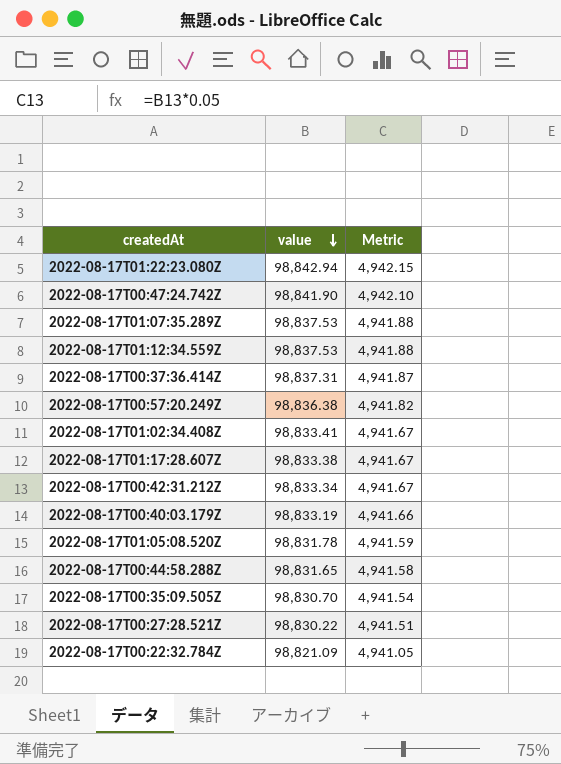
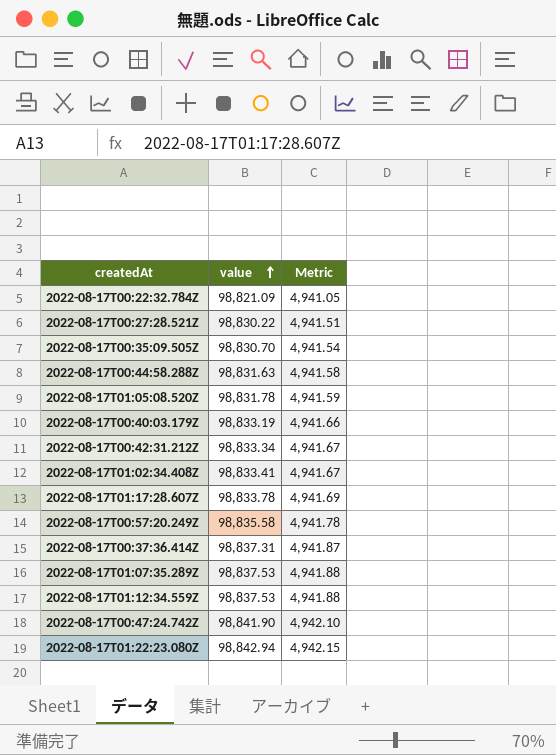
row order: value descending -> value ascending
2022-08-17T00:44:58.288Z | value: 98,831.65 -> 98,831.63
2022-08-17T01:17:28.607Z | value: 98,833.38 -> 98,833.78
2022-08-17T01:17:28.607Z | Metric: 4,941.67 -> 4,941.69
2022-08-17T00:57:20.249Z | value: 98,836.38 -> 98,835.58
2022-08-17T00:57:20.249Z | Metric: 4,941.82 -> 4,941.78

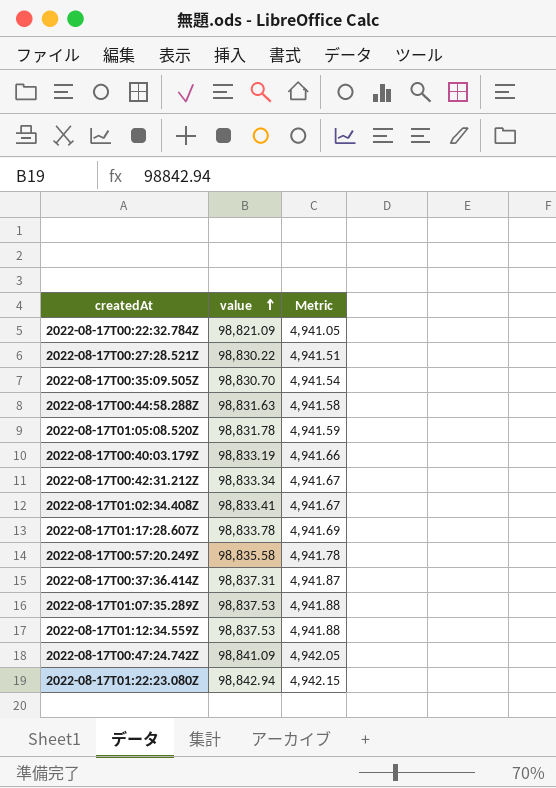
2022-08-17T00:47:24.742Z | value: 98,841.90 -> 98,841.09
2022-08-17T00:47:24.742Z | Metric: 4,942.10 -> 4,942.05

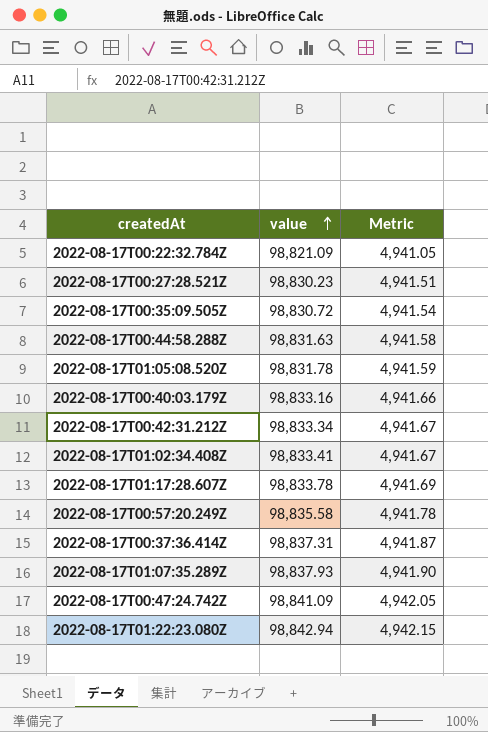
row 2022-08-17T01:12:34.559Z: 98,837.53 | 4,941.88 -> none
2022-08-17T00:27:28.521Z | value: 98,830.22 -> 98,830.23
2022-08-17T00:35:09.505Z | value: 98,830.70 -> 98,830.72
2022-08-17T00:40:03.179Z | value: 98,833.19 -> 98,833.16
2022-08-17T01:07:35.289Z | value: 98,837.53 -> 98,837.93
2022-08-17T01:07:35.289Z | Metric: 4,941.88 -> 4,941.90

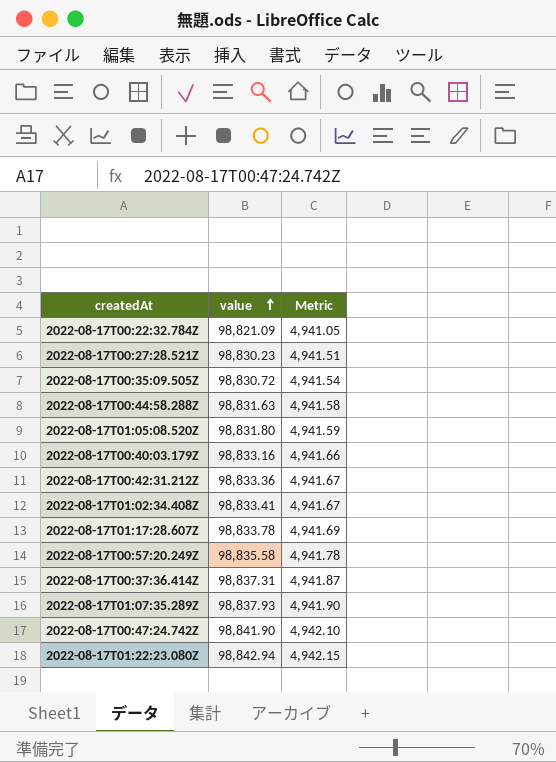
2022-08-17T01:05:08.520Z | value: 98,831.78 -> 98,831.80
2022-08-17T00:42:31.212Z | value: 98,833.34 -> 98,833.36
2022-08-17T00:47:24.742Z | value: 98,841.09 -> 98,841.90
2022-08-17T00:47:24.742Z | Metric: 4,942.05 -> 4,942.10

